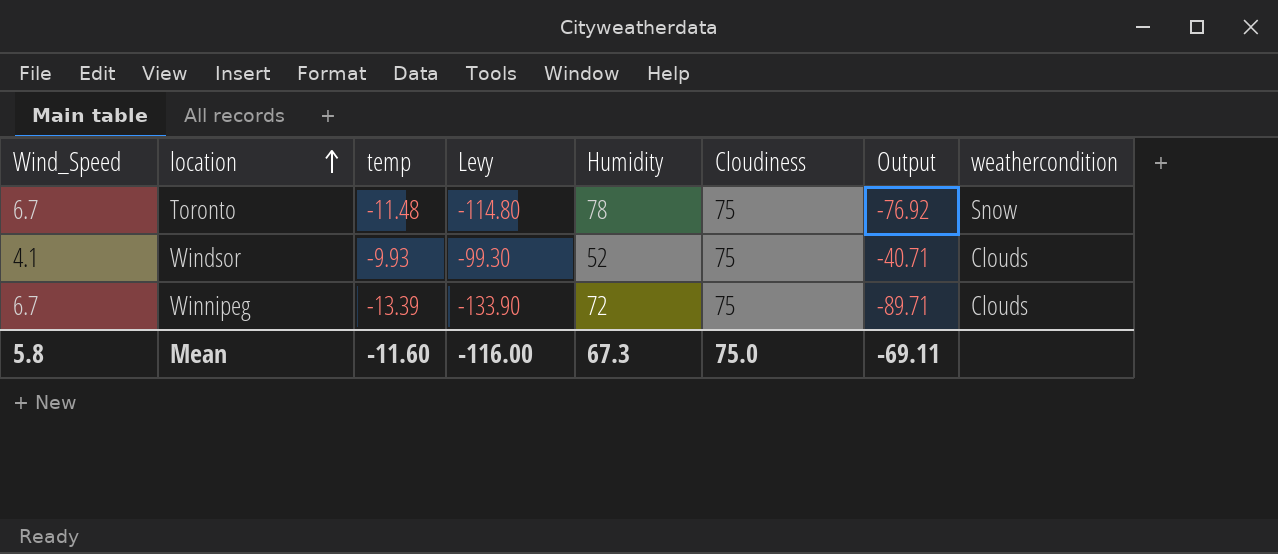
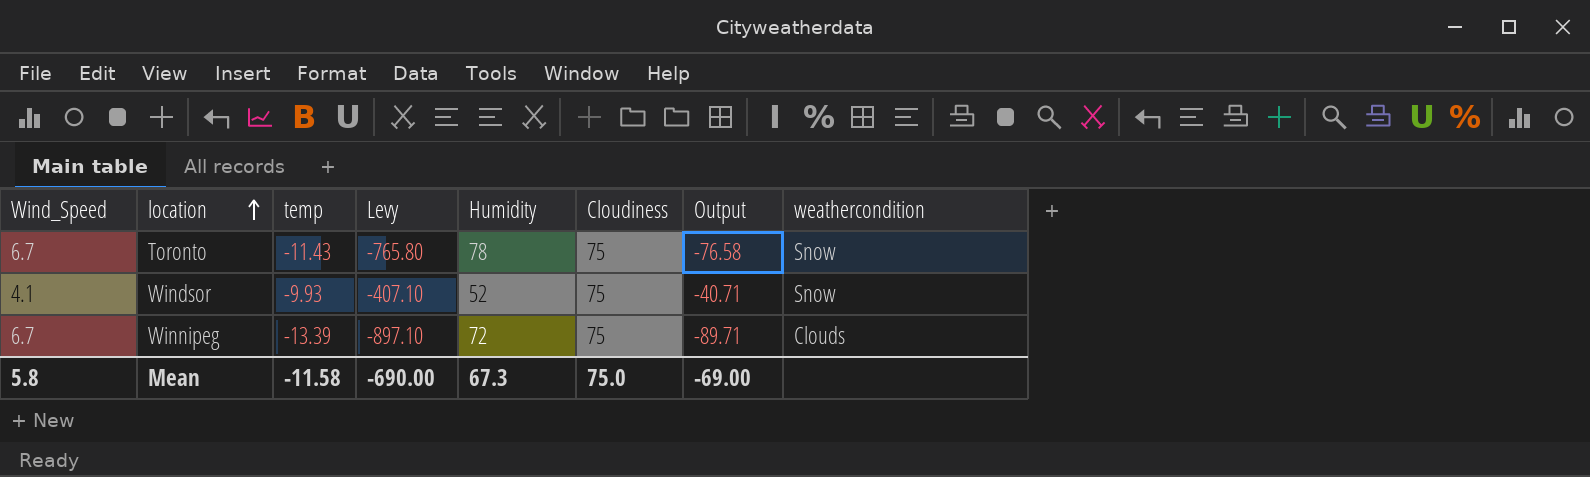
column Levy | formula: [temp] * 10 -> [Output] * 10
Toronto | temp: -11.48 -> -11.43
Toronto | Output: -76.92 -> -76.58
Windsor | weathercondition: Clouds -> Snow
Mean | temp: -11.60 -> -11.58
Mean | Levy: -116.00 -> -690.00
Mean | Output: -69.11 -> -69.00

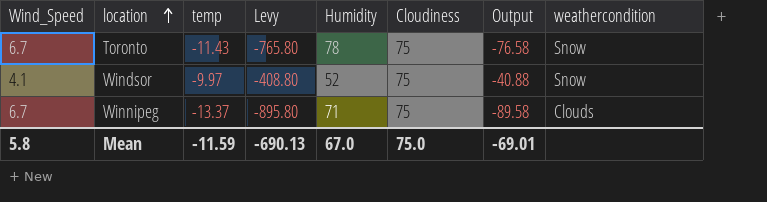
Windsor | temp: -9.93 -> -9.97
Windsor | Levy: -407.10 -> -408.80
Windsor | Output: -40.71 -> -40.88
Winnipeg | temp: -13.39 -> -13.37
Winnipeg | Levy: -897.10 -> -895.80
Winnipeg | Humidity: 72 -> 71
Winnipeg | Output: -89.71 -> -89.58
Mean | temp: -11.58 -> -11.59
Mean | Levy: -690.00 -> -690.13
Mean | Humidity: 67.3 -> 67.0
Mean | Output: -69.00 -> -69.01

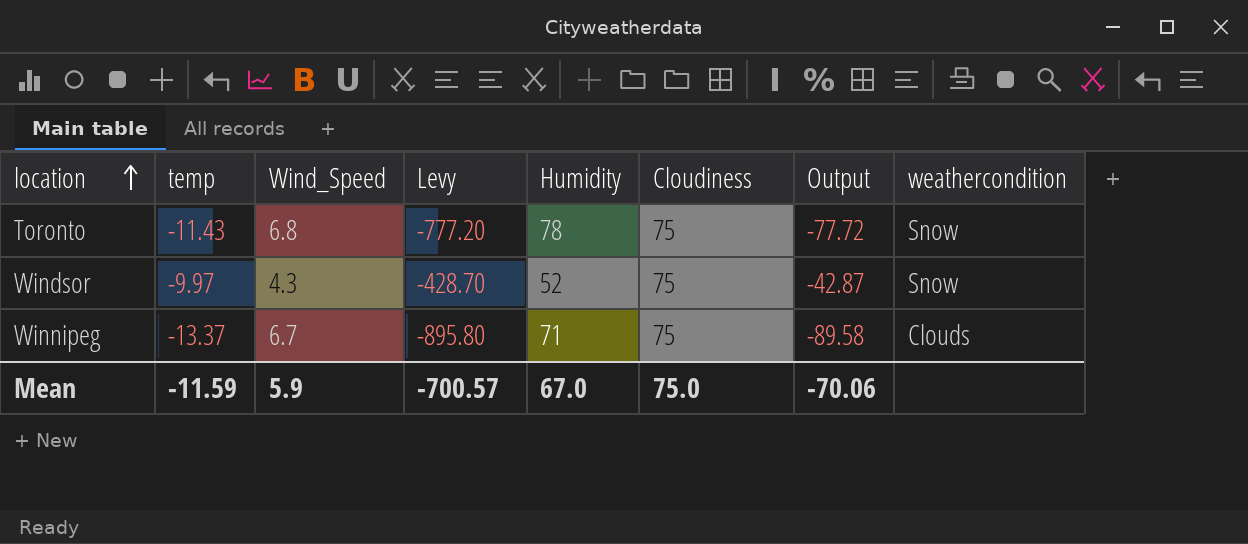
column Wind_Speed | position: 1 -> 3
Toronto | Wind_Speed: 6.7 -> 6.8
Toronto | Levy: -765.80 -> -777.20
Toronto | Output: -76.58 -> -77.72
Windsor | Wind_Speed: 4.1 -> 4.3
Windsor | Levy: -408.80 -> -428.70
Windsor | Output: -40.88 -> -42.87
Mean | Wind_Speed: 5.8 -> 5.9
Mean | Levy: -690.13 -> -700.57
Mean | Output: -69.01 -> -70.06

